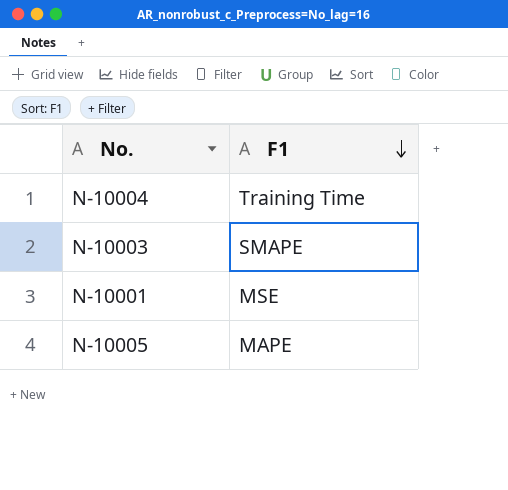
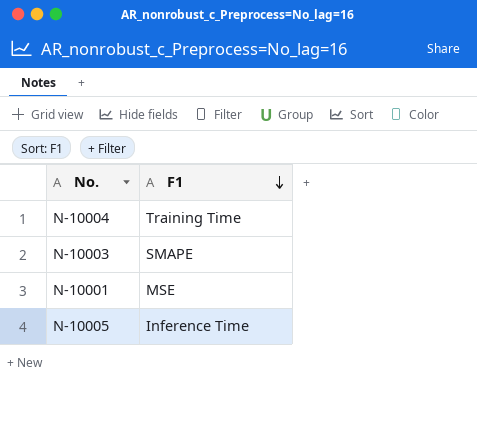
N-10005 | F1: MAPE -> Inference Time

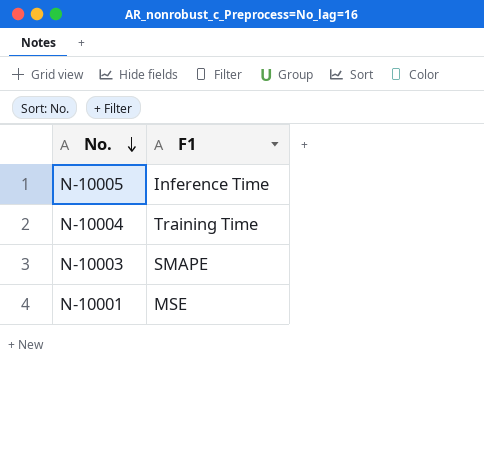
row order: F1 descending -> No. descending

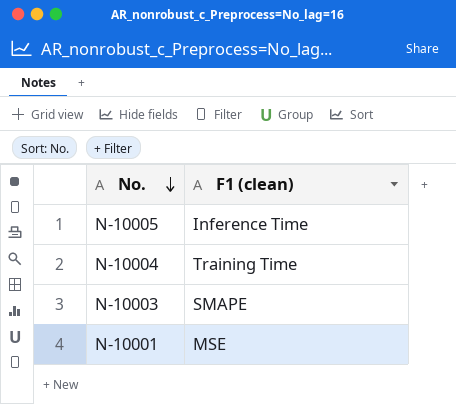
column name: F1 -> F1 (clean)

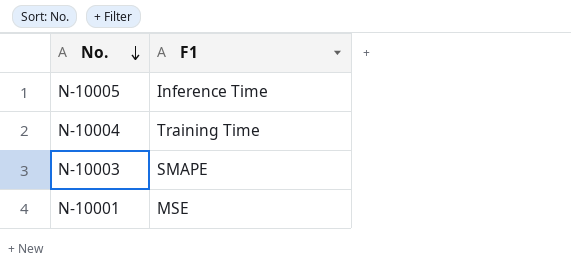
column name: F1 (clean) -> F1

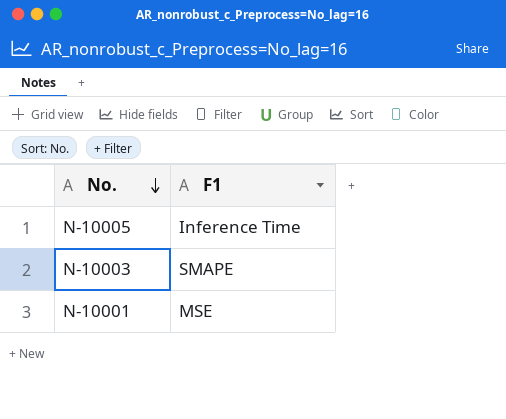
row N-10004: Training Time -> none

